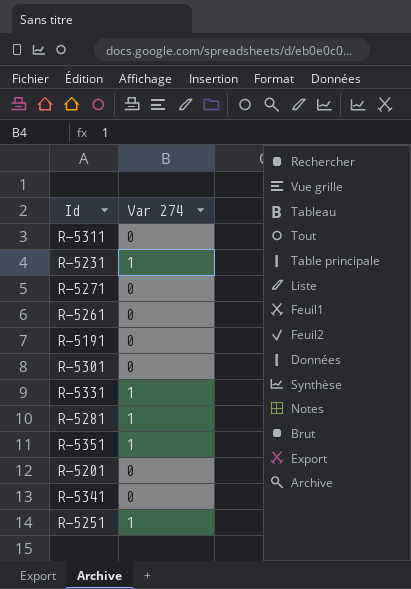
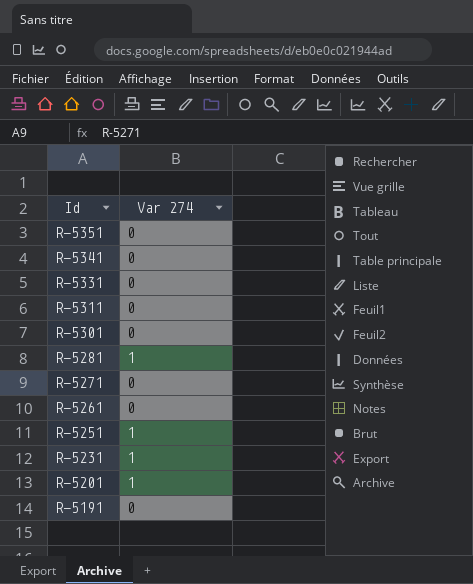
row order: none -> Id descending
R-5351 | Var 274: 1 -> 0
R-5331 | Var 274: 1 -> 0
R-5201 | Var 274: 0 -> 1

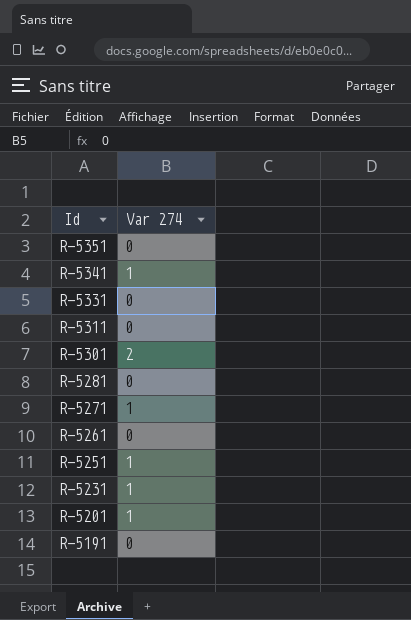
R-5341 | Var 274: 0 -> 1
R-5301 | Var 274: 0 -> 2
R-5281 | Var 274: 1 -> 0
R-5271 | Var 274: 0 -> 1

